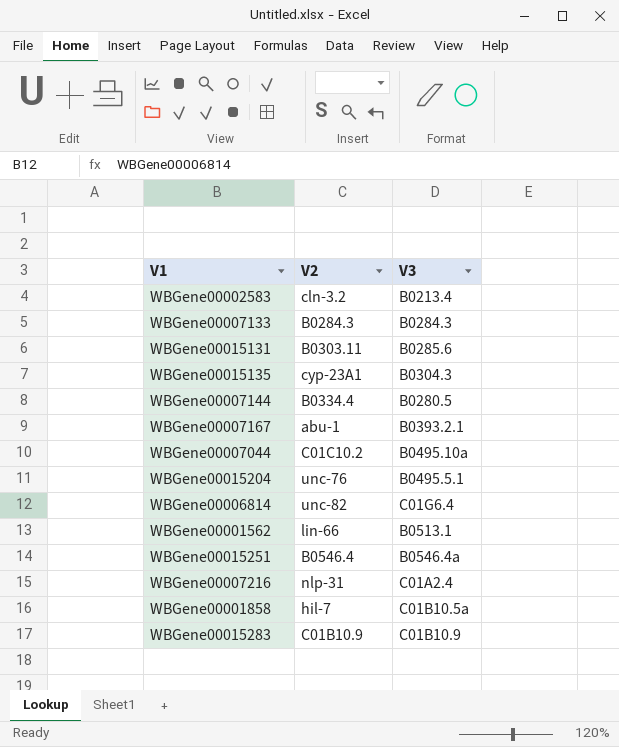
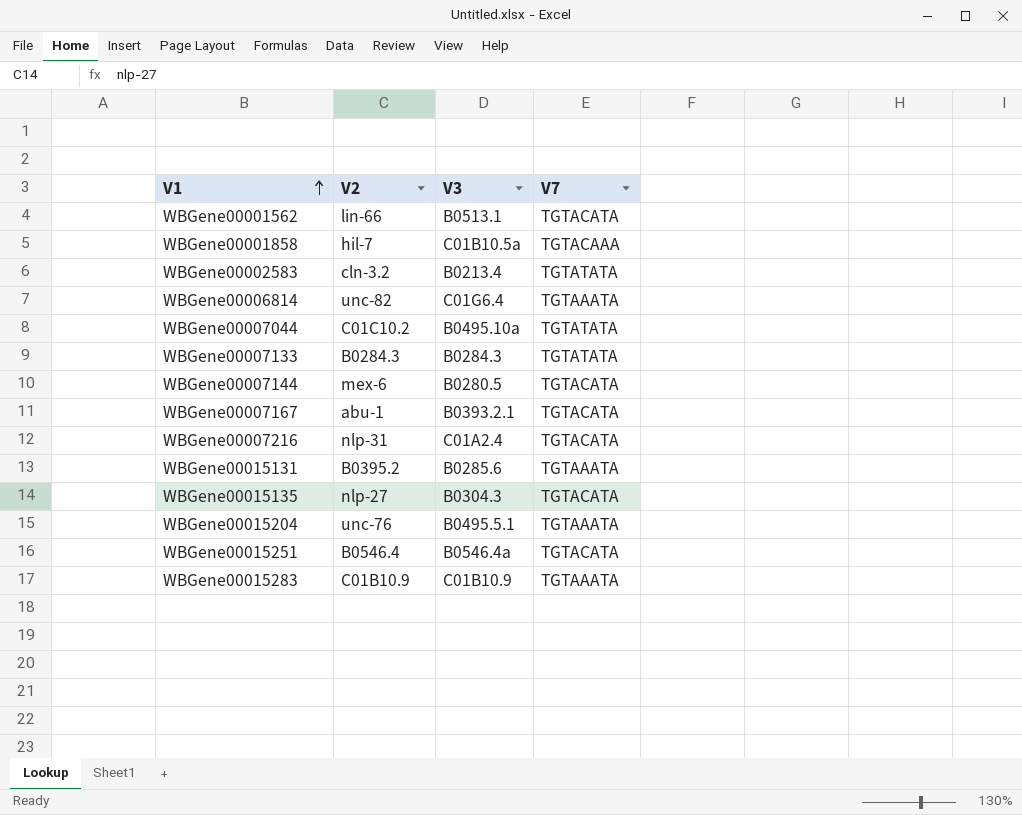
row order: none -> V1 ascending
column V7 | position: none -> 4
WBGene00007144 | V2: B0334.4 -> mex-6
WBGene00015131 | V2: B0303.11 -> B0395.2
WBGene00015135 | V2: cyp-23A1 -> nlp-27

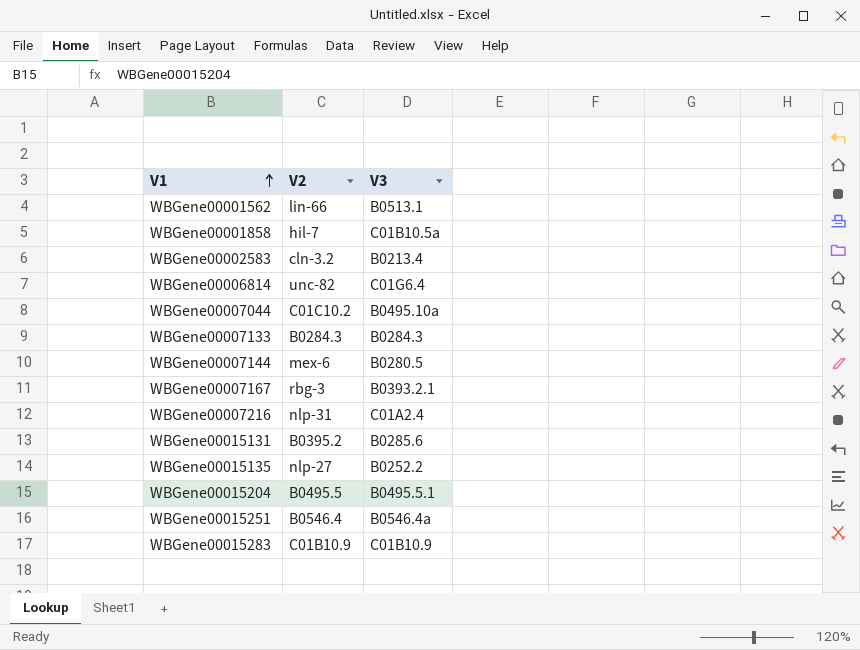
column V7 | position: 4 -> none
WBGene00007167 | V2: abu-1 -> rbg-3
WBGene00015135 | V3: B0304.3 -> B0252.2
WBGene00015204 | V2: unc-76 -> B0495.5

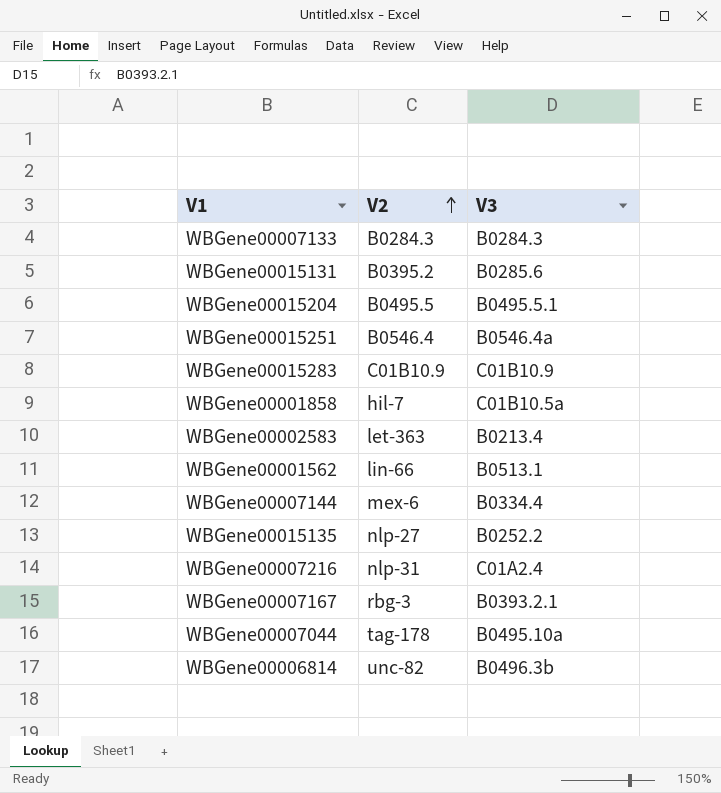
row order: V1 ascending -> V2 ascending
WBGene00002583 | V2: cln-3.2 -> let-363
WBGene00007144 | V3: B0280.5 -> B0334.4
WBGene00007044 | V2: C01C10.2 -> tag-178
WBGene00006814 | V3: C01G6.4 -> B0496.3b

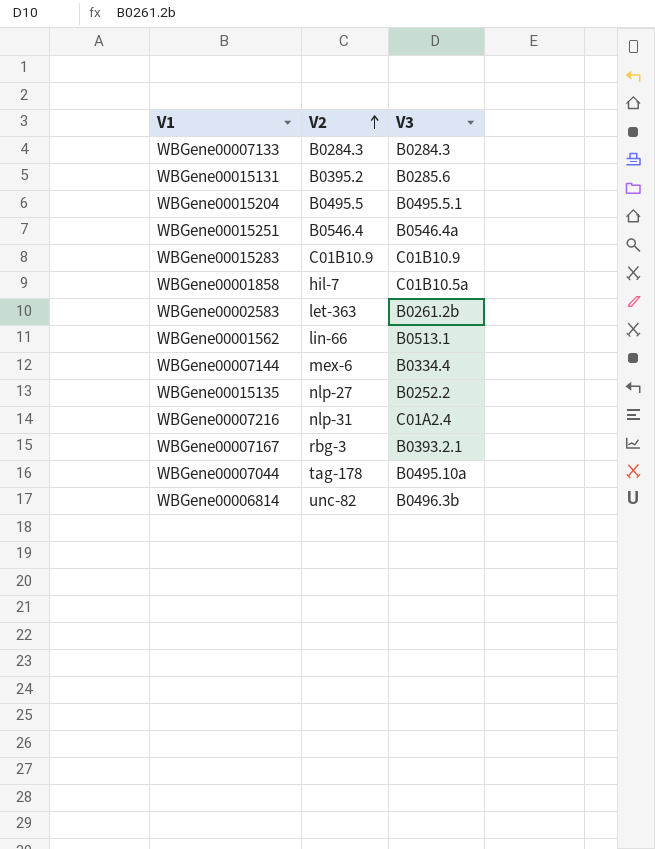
WBGene00002583 | V3: B0213.4 -> B0261.2b

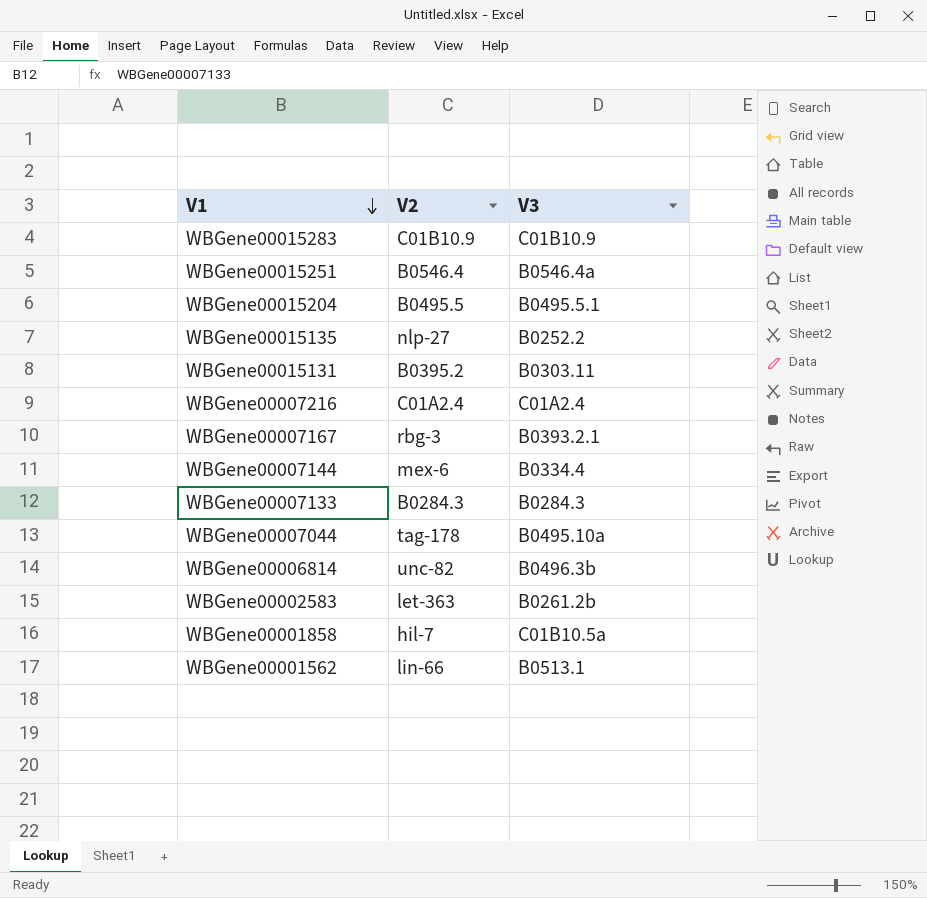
row order: V2 ascending -> V1 descending
WBGene00015131 | V3: B0285.6 -> B0303.11
WBGene00007216 | V2: nlp-31 -> C01A2.4

